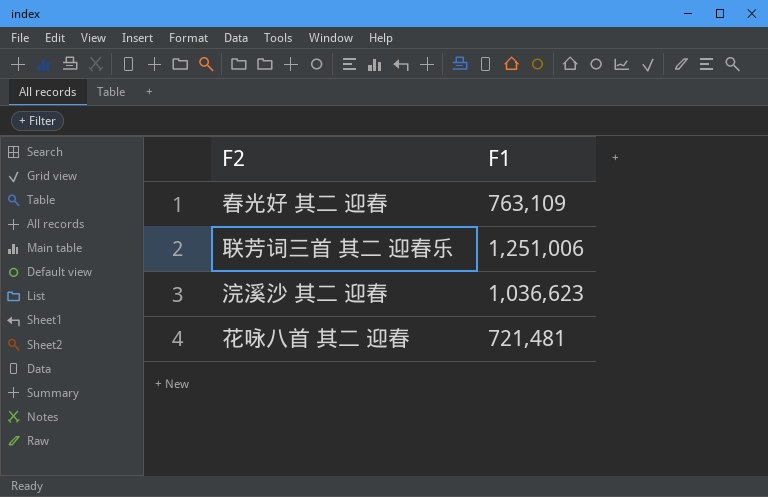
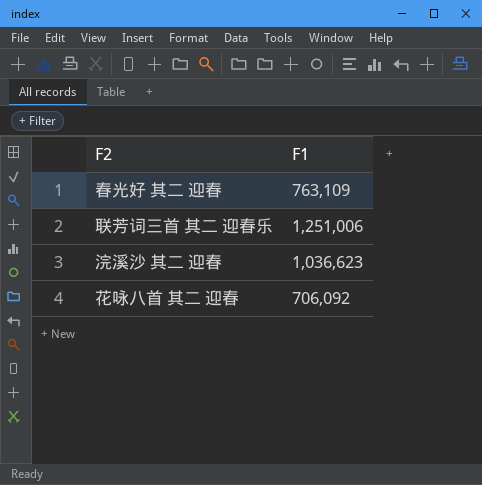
花咏八首 其二 迎春 | F1: 721,481 -> 706,092

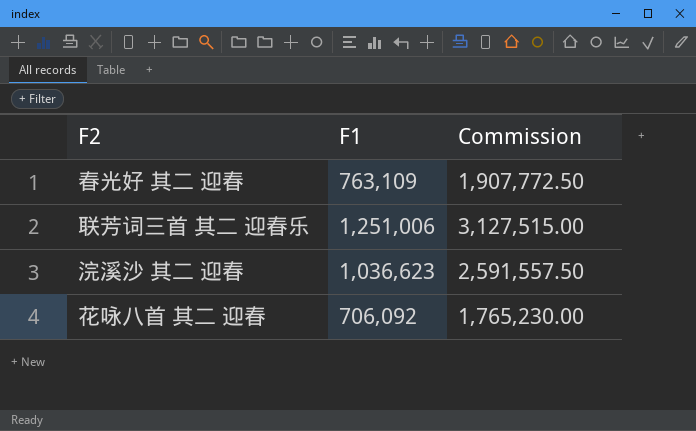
column Commission | formula: none -> [F1] * 2.5

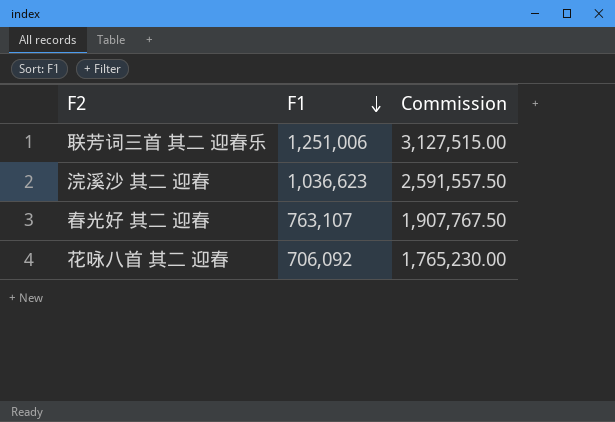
row order: none -> F1 descending
春光好 其二 迎春 | F1: 763,109 -> 763,107
春光好 其二 迎春 | Commission: 1,907,772.50 -> 1,907,767.50

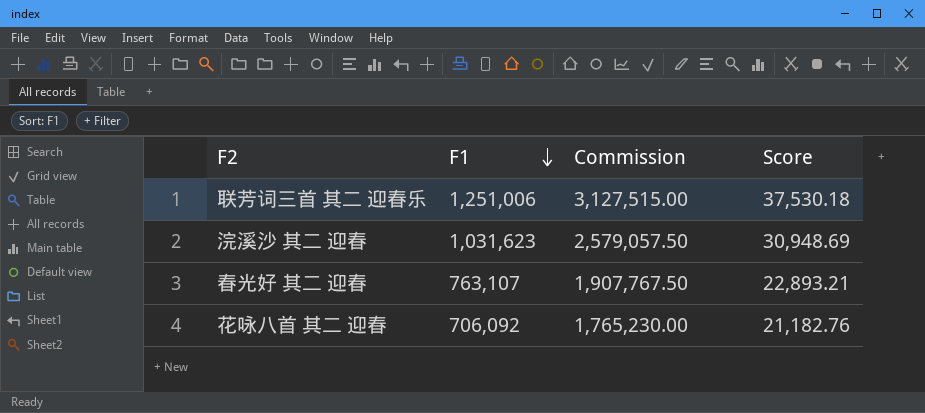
column Score | formula: none -> [F1] * 0.03
浣溪沙 其二 迎春 | F1: 1,036,623 -> 1,031,623
浣溪沙 其二 迎春 | Commission: 2,591,557.50 -> 2,579,057.50

